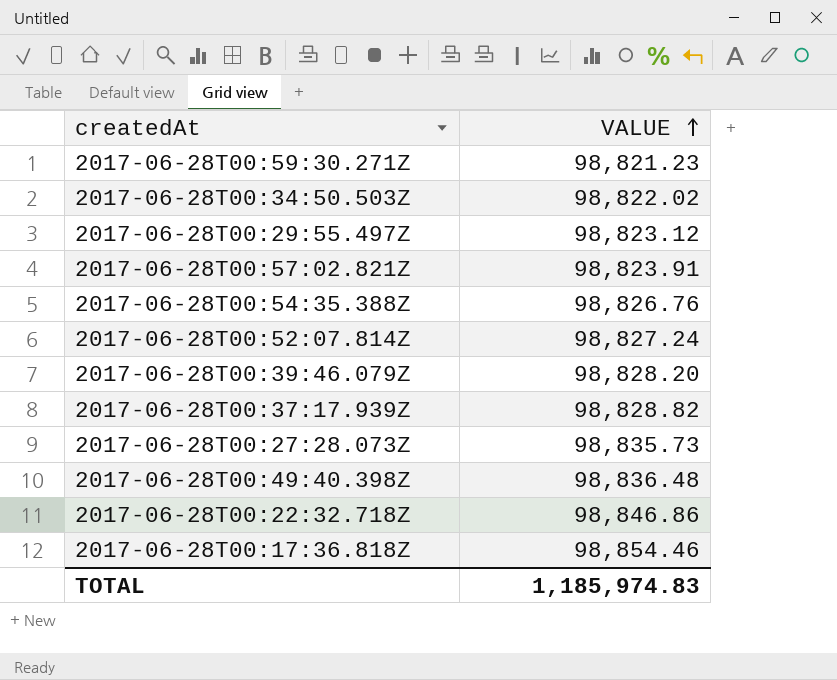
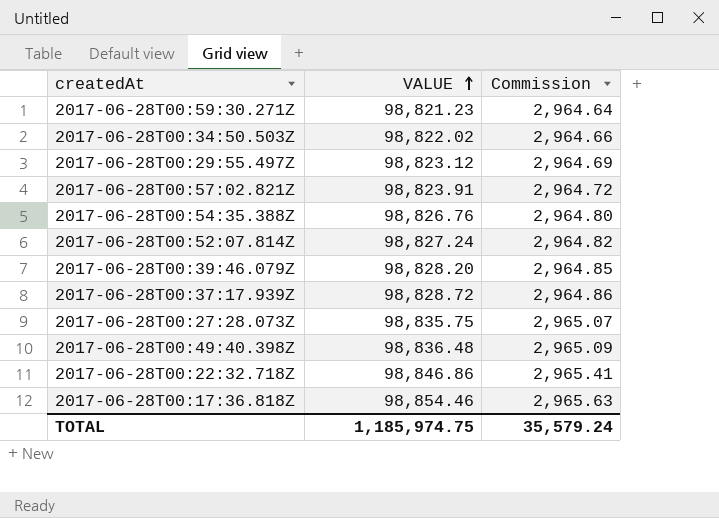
column Commission | formula: none -> [VALUE] * 0.03
2017-06-28T00:37:17.939Z | VALUE: 98,828.82 -> 98,828.72
2017-06-28T00:27:28.073Z | VALUE: 98,835.73 -> 98,835.75
TOTAL | VALUE: 1,185,974.83 -> 1,185,974.75

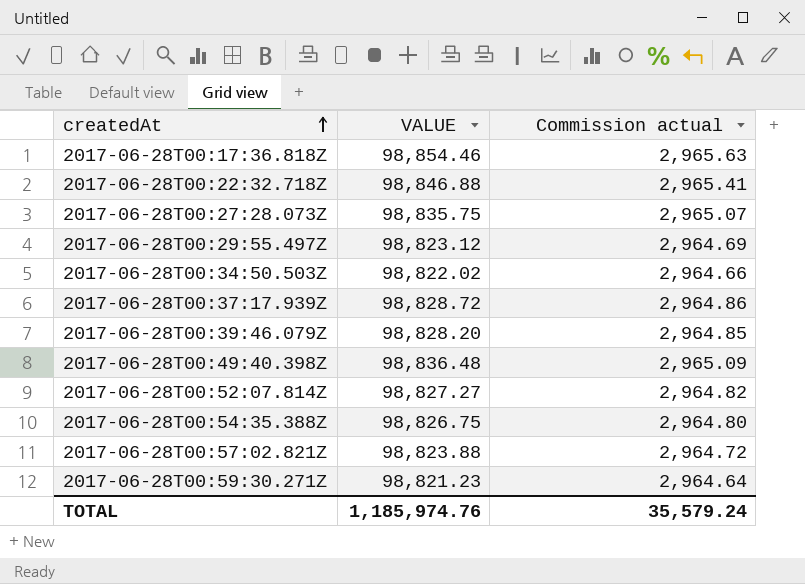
row order: VALUE ascending -> createdAt ascending
column name: Commission -> Commission actual
2017-06-28T00:22:32.718Z | VALUE: 98,846.86 -> 98,846.88
2017-06-28T00:52:07.814Z | VALUE: 98,827.24 -> 98,827.27
2017-06-28T00:54:35.388Z | VALUE: 98,826.76 -> 98,826.75
2017-06-28T00:57:02.821Z | VALUE: 98,823.91 -> 98,823.88
TOTAL | VALUE: 1,185,974.75 -> 1,185,974.76

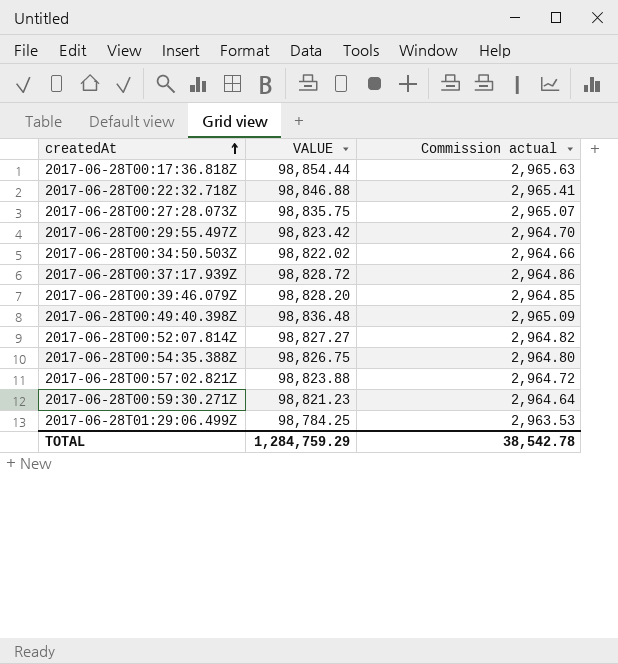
2017-06-28T00:17:36.818Z | VALUE: 98,854.46 -> 98,854.44
2017-06-28T00:29:55.497Z | VALUE: 98,823.12 -> 98,823.42
2017-06-28T00:29:55.497Z | Commission actual: 2,964.69 -> 2,964.70
row 2017-06-28T01:29:06.499Z: none -> 98,784.25 | 2,963.53
TOTAL | VALUE: 1,185,974.76 -> 1,284,759.29
TOTAL | Commission actual: 35,579.24 -> 38,542.78

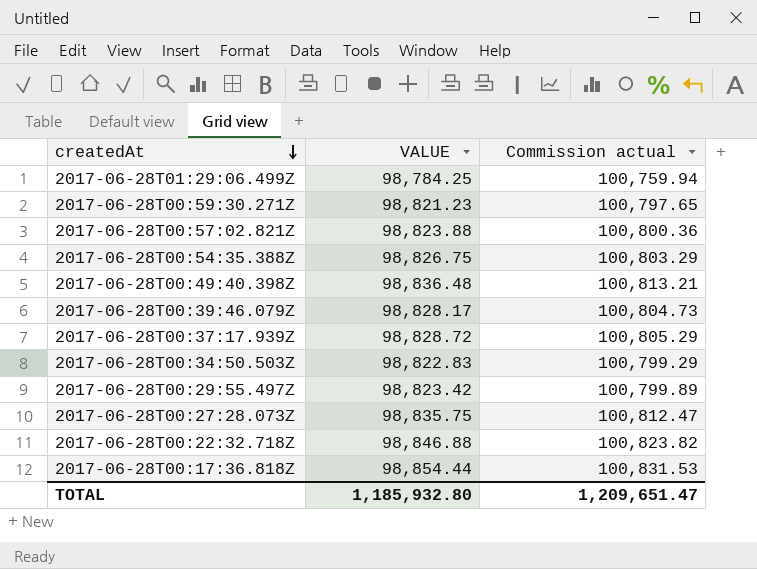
row order: createdAt ascending -> createdAt descending
column Commission actual | formula: [VALUE] * 0.03 -> [VALUE] * 1.02
row 2017-06-28T00:52:07.814Z: 98,827.27 | 2,964.82 -> none
2017-06-28T00:39:46.079Z | VALUE: 98,828.20 -> 98,828.17
2017-06-28T00:34:50.503Z | VALUE: 98,822.02 -> 98,822.83
TOTAL | VALUE: 1,284,759.29 -> 1,185,932.80
TOTAL | Commission actual: 38,542.78 -> 1,209,651.47

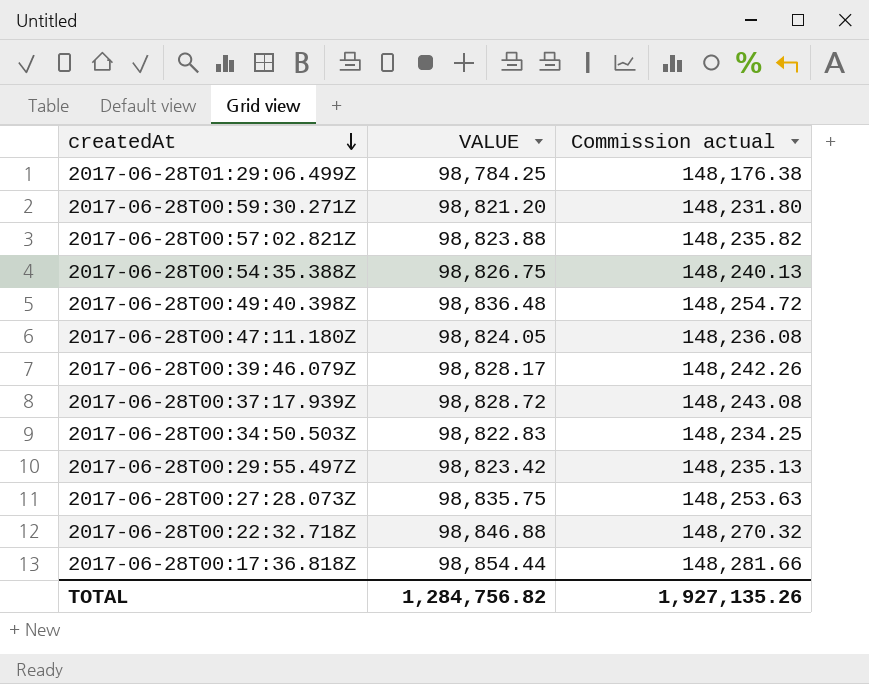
column Commission actual | formula: [VALUE] * 1.02 -> [VALUE] * 1.5
2017-06-28T00:59:30.271Z | VALUE: 98,821.23 -> 98,821.20
row 2017-06-28T00:47:11.180Z: none -> 98,824.05 | 148,236.08
TOTAL | VALUE: 1,185,932.80 -> 1,284,756.82
TOTAL | Commission actual: 1,209,651.47 -> 1,927,135.26

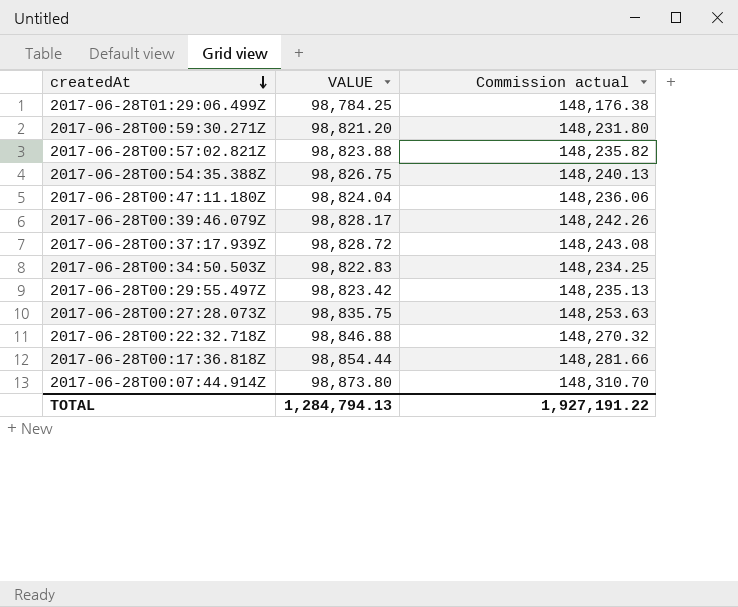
row 2017-06-28T00:49:40.398Z: 98,836.48 | 148,254.72 -> none
2017-06-28T00:47:11.180Z | VALUE: 98,824.05 -> 98,824.04
2017-06-28T00:47:11.180Z | Commission actual: 148,236.08 -> 148,236.06
row 2017-06-28T00:07:44.914Z: none -> 98,873.80 | 148,310.70
TOTAL | VALUE: 1,284,756.82 -> 1,284,794.13
TOTAL | Commission actual: 1,927,135.26 -> 1,927,191.22

